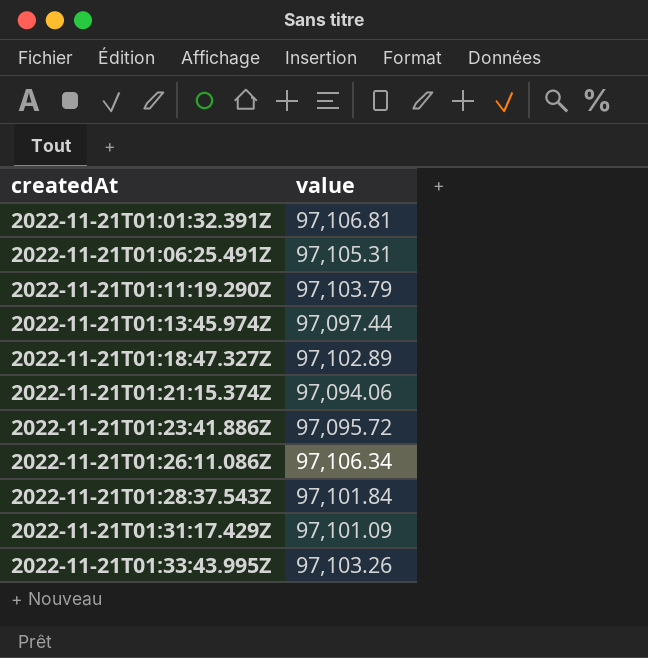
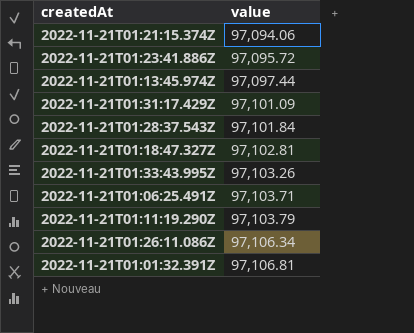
row order: createdAt ascending -> value ascending
2022-11-21T01:18:47.327Z | value: 97,102.89 -> 97,102.81
2022-11-21T01:06:25.491Z | value: 97,105.31 -> 97,103.71

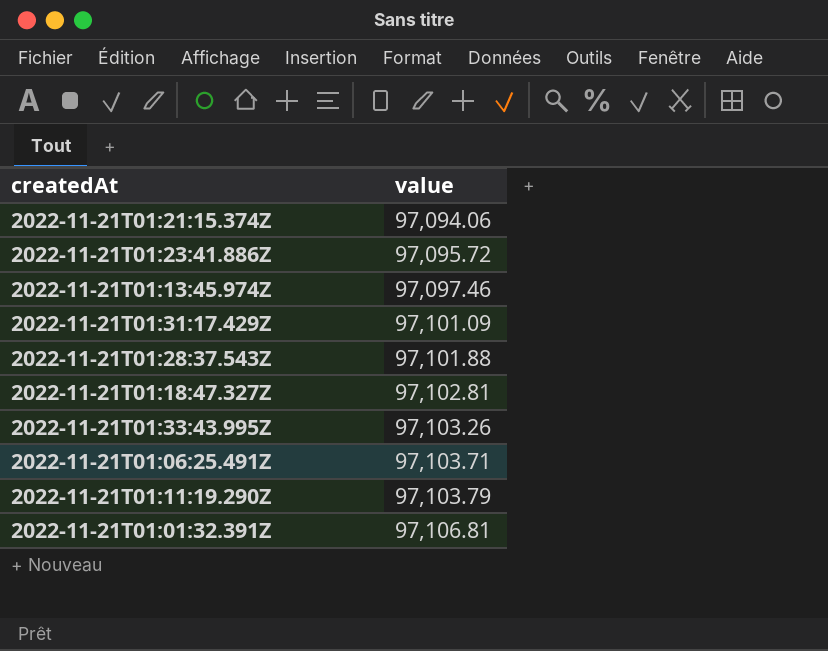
row 2022-11-21T01:26:11.086Z: 97,106.34 -> none
2022-11-21T01:13:45.974Z | value: 97,097.44 -> 97,097.46
2022-11-21T01:28:37.543Z | value: 97,101.84 -> 97,101.88

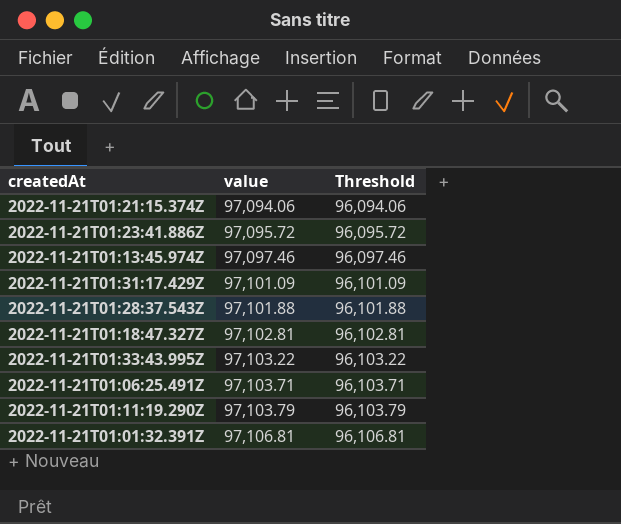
column Threshold | formula: none -> [value] - 1000
2022-11-21T01:33:43.995Z | value: 97,103.26 -> 97,103.22

